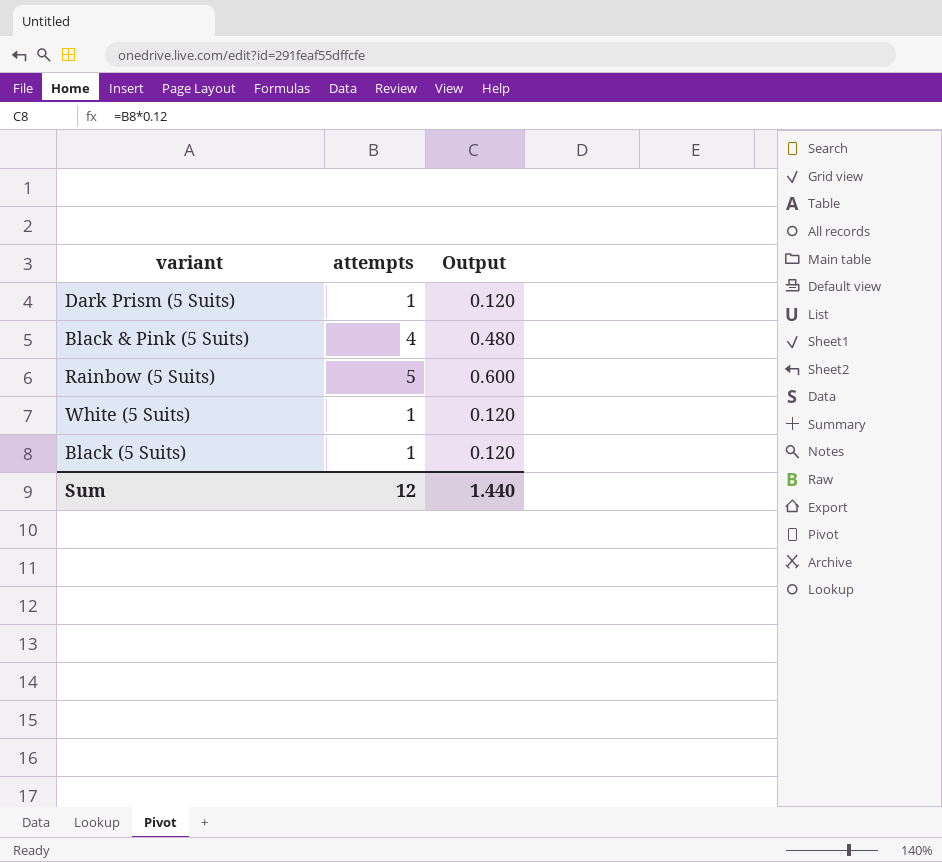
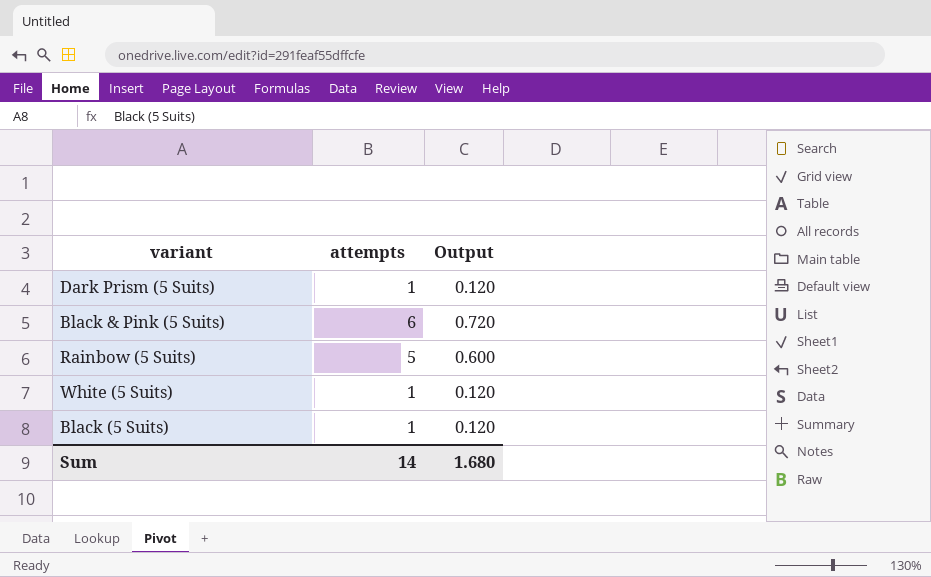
Black & Pink (5 Suits) | attempts: 4 -> 6
Black & Pink (5 Suits) | Output: 0.480 -> 0.720
Sum | attempts: 12 -> 14
Sum | Output: 1.440 -> 1.680

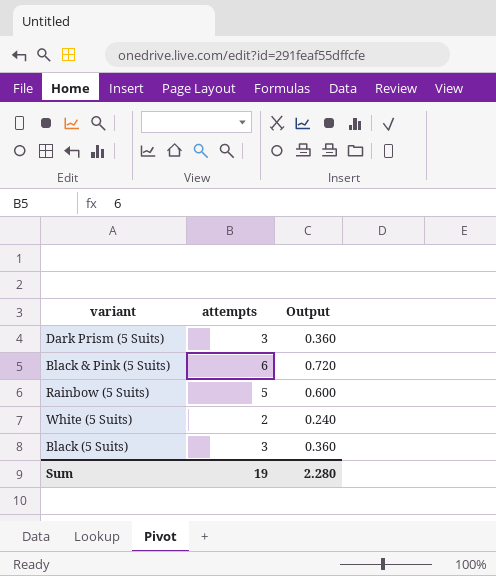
Dark Prism (5 Suits) | attempts: 1 -> 3
Dark Prism (5 Suits) | Output: 0.120 -> 0.360
White (5 Suits) | attempts: 1 -> 2
White (5 Suits) | Output: 0.120 -> 0.240
Black (5 Suits) | attempts: 1 -> 3
Black (5 Suits) | Output: 0.120 -> 0.360
Sum | attempts: 14 -> 19
Sum | Output: 1.680 -> 2.280

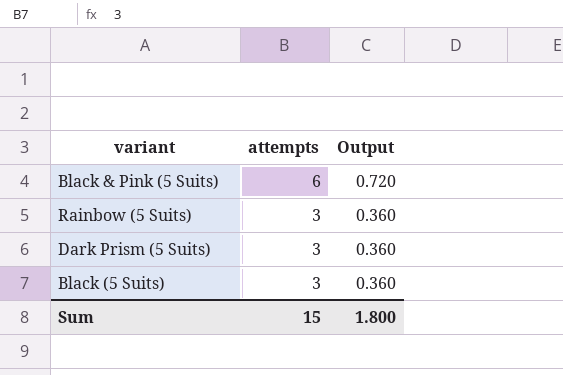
row order: none -> attempts descending
row White (5 Suits): 2 | 0.240 -> none
Rainbow (5 Suits) | attempts: 5 -> 3
Rainbow (5 Suits) | Output: 0.600 -> 0.360
Sum | attempts: 19 -> 15
Sum | Output: 2.280 -> 1.800

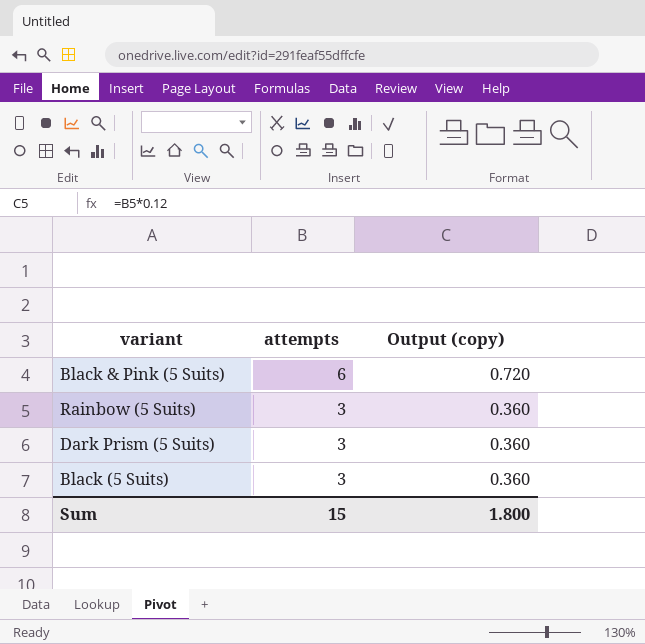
column name: Output -> Output (copy)

